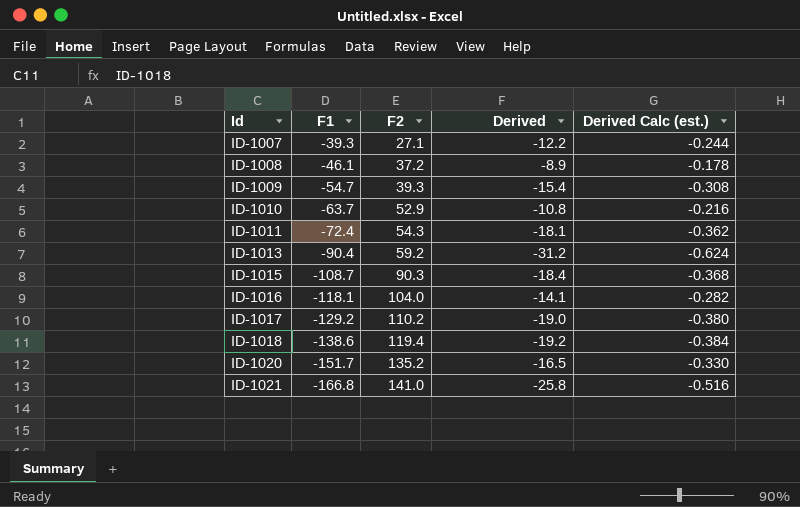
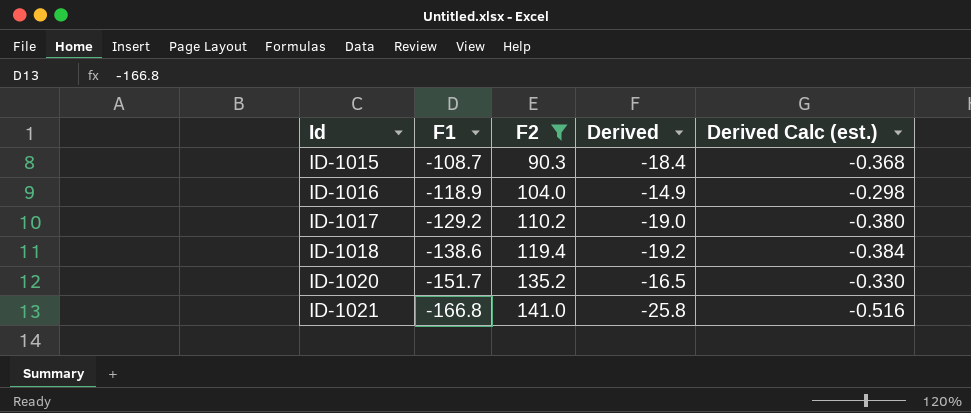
filter: none -> F2 >= 90.3
ID-1016 | F1: -118.1 -> -118.9
ID-1016 | Derived: -14.1 -> -14.9
ID-1016 | Derived Calc (est.): -0.282 -> -0.298

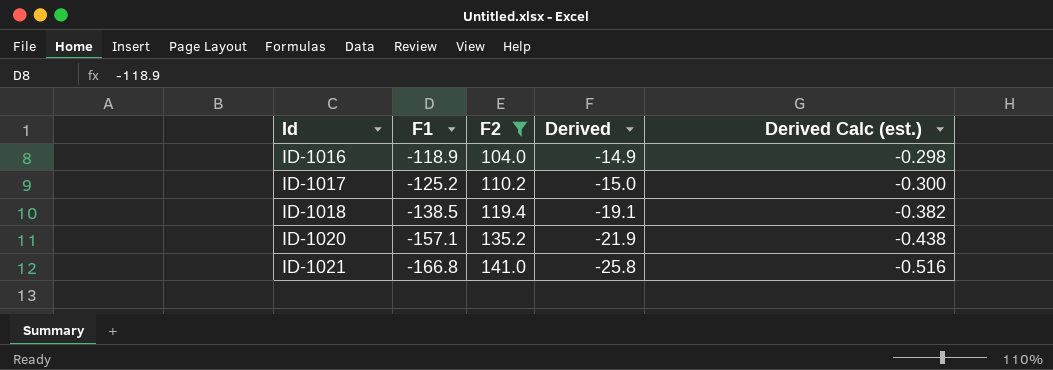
row ID-1015: -108.7 | 90.3 | -18.4 | -0.368 -> none
ID-1017 | F1: -129.2 -> -125.2
ID-1017 | Derived: -19.0 -> -15.0
ID-1017 | Derived Calc (est.): -0.380 -> -0.300
ID-1018 | F1: -138.6 -> -138.5
ID-1018 | Derived: -19.2 -> -19.1
ID-1018 | Derived Calc (est.): -0.384 -> -0.382
ID-1020 | F1: -151.7 -> -157.1
ID-1020 | Derived: -16.5 -> -21.9
ID-1020 | Derived Calc (est.): -0.330 -> -0.438

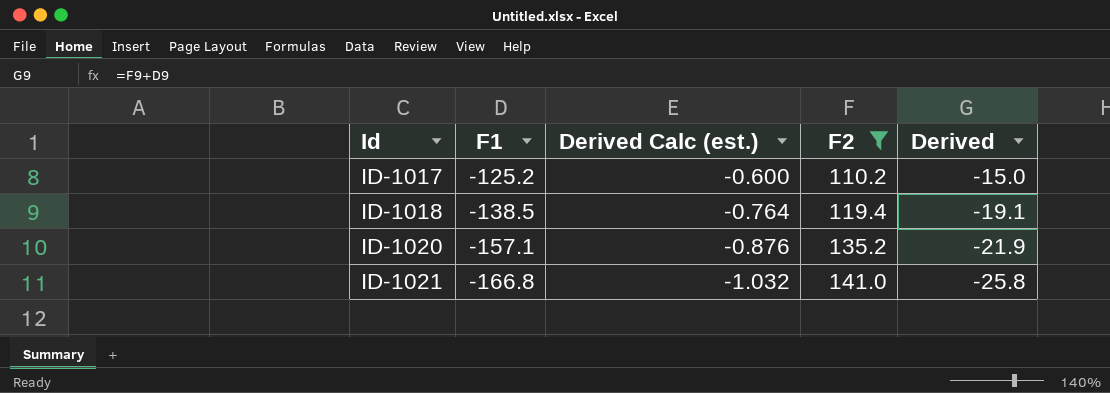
column Derived Calc (est.) | formula: [Derived] * 0.02 -> [Derived] * 0.04
column Derived Calc (est.) | position: 5 -> 3
row ID-1016: -118.9 | 104.0 | -14.9 | -0.298 -> none

